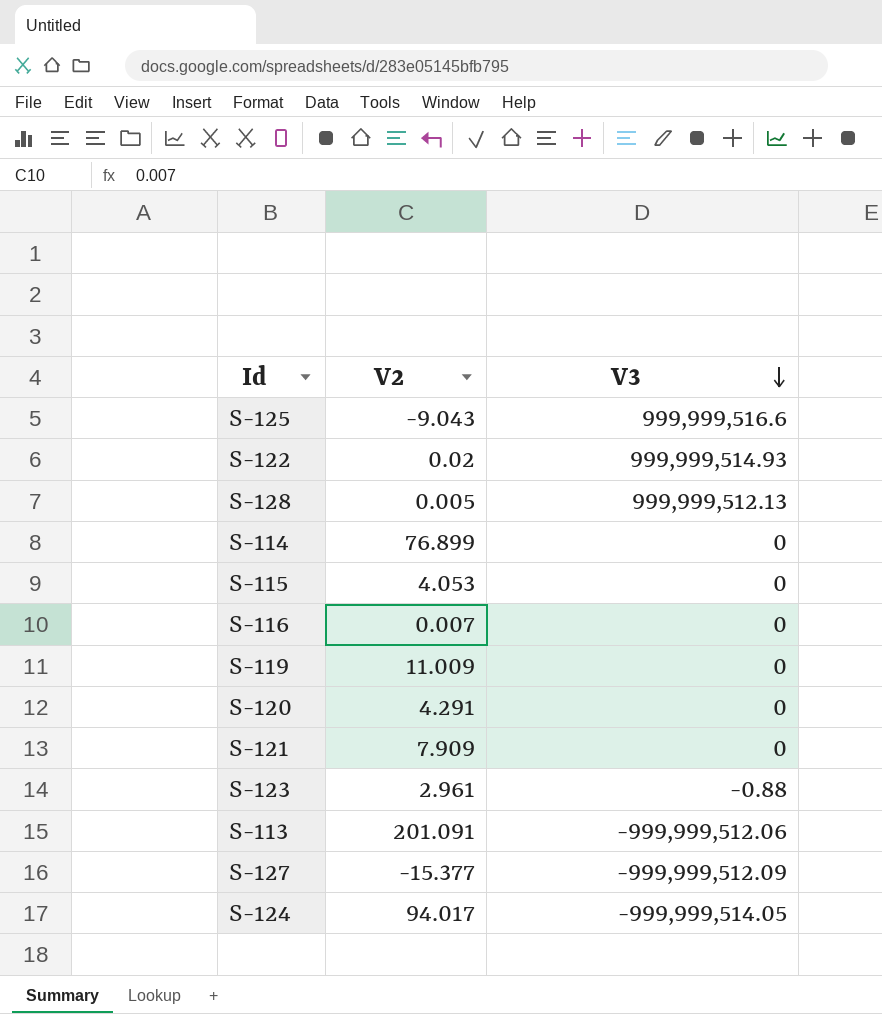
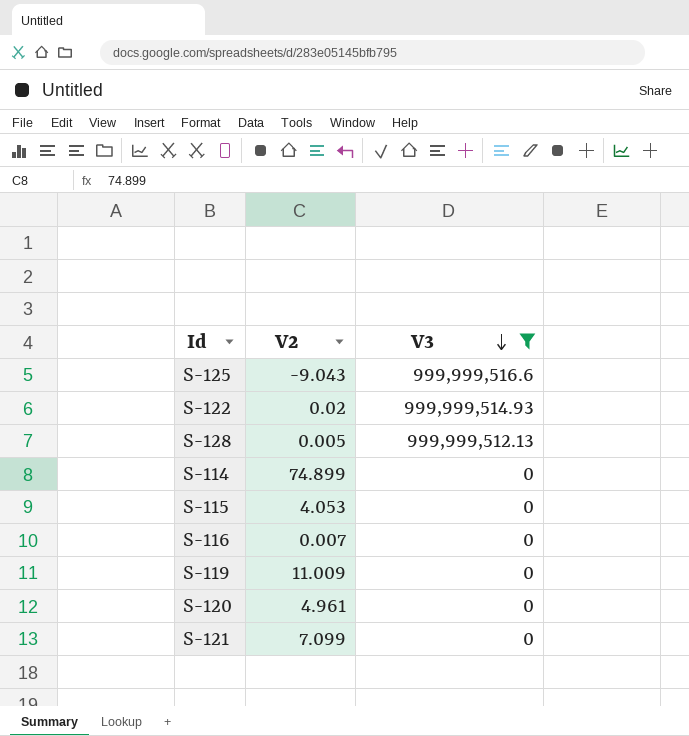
filter: none -> V3 >= 0
S-114 | V2: 76.899 -> 74.899
S-120 | V2: 4.291 -> 4.961
S-121 | V2: 7.909 -> 7.099

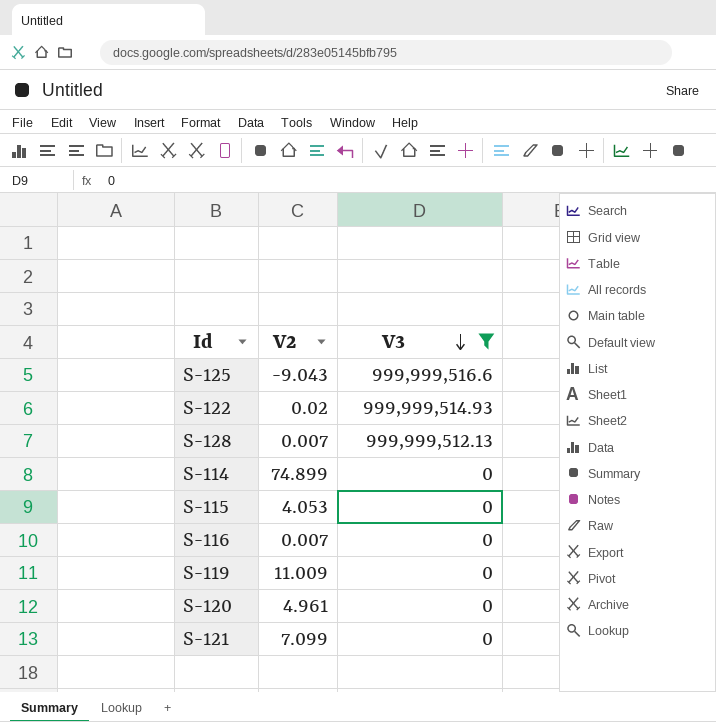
S-128 | V2: 0.005 -> 0.007

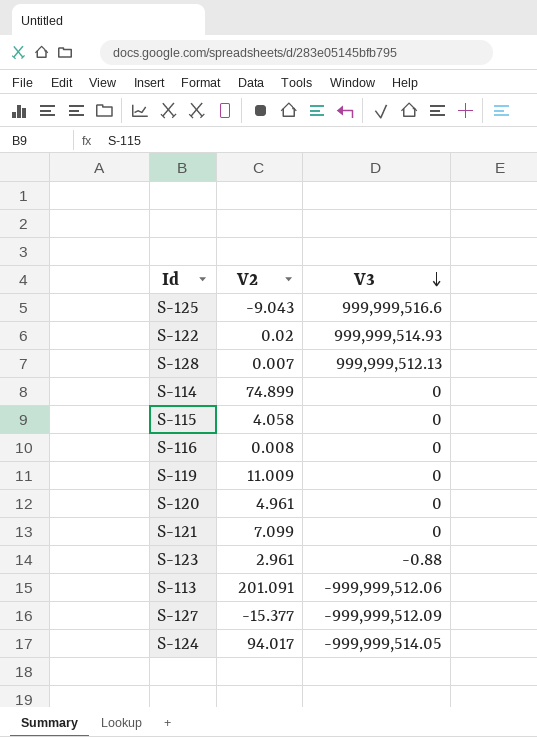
filter: V3 >= 0 -> none
S-115 | V2: 4.053 -> 4.058
S-116 | V2: 0.007 -> 0.008

